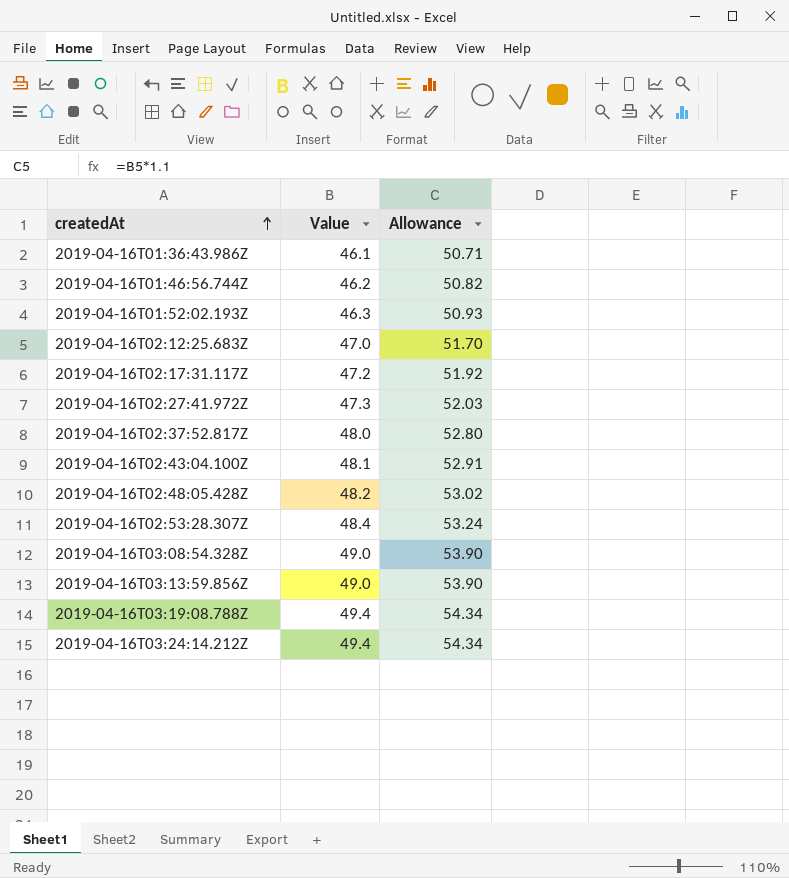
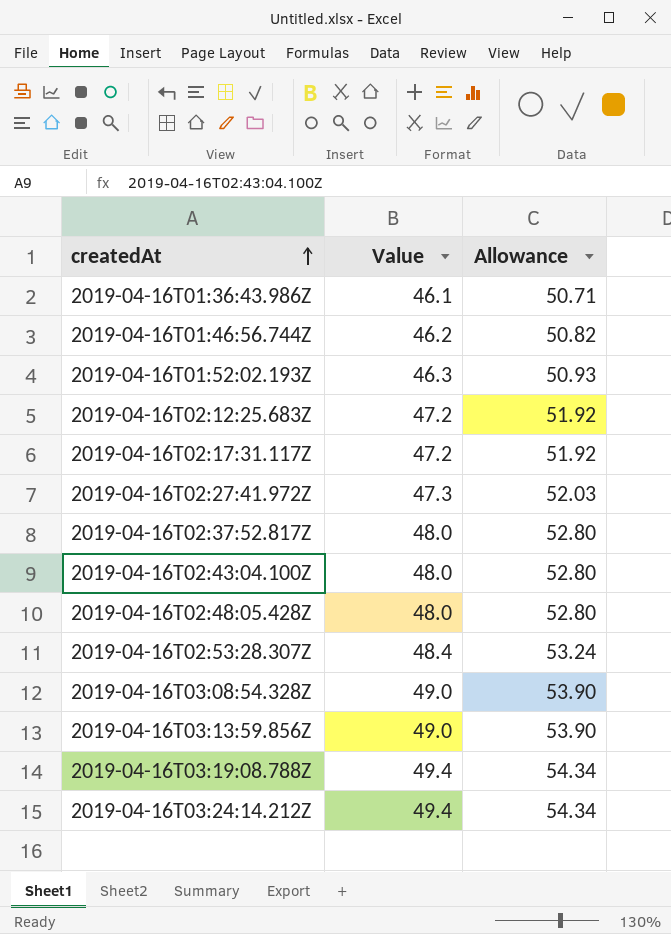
2019-04-16T02:12:25.683Z | Value: 47.0 -> 47.2
2019-04-16T02:12:25.683Z | Allowance: 51.70 -> 51.92
2019-04-16T02:43:04.100Z | Value: 48.1 -> 48.0
2019-04-16T02:43:04.100Z | Allowance: 52.91 -> 52.80
2019-04-16T02:48:05.428Z | Value: 48.2 -> 48.0
2019-04-16T02:48:05.428Z | Allowance: 53.02 -> 52.80

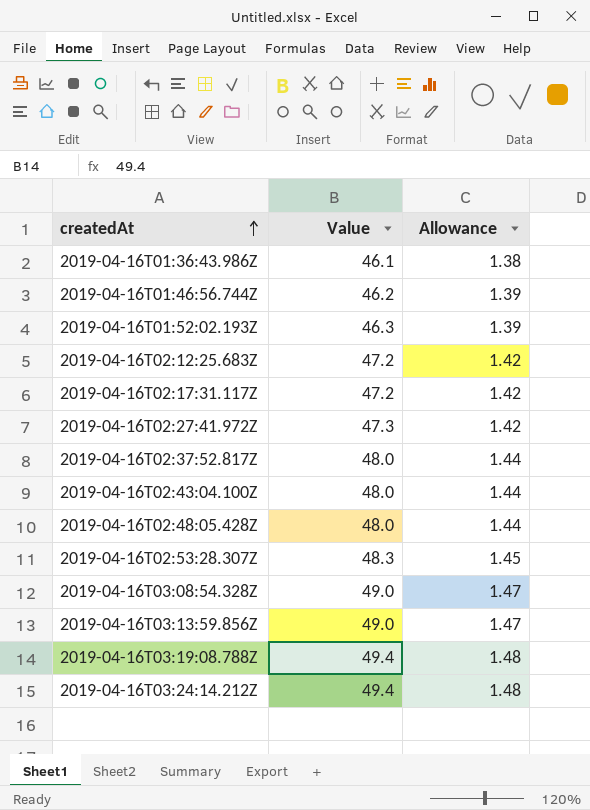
column Allowance | formula: [Value] * 1.1 -> [Value] * 0.03
2019-04-16T02:53:28.307Z | Value: 48.4 -> 48.3

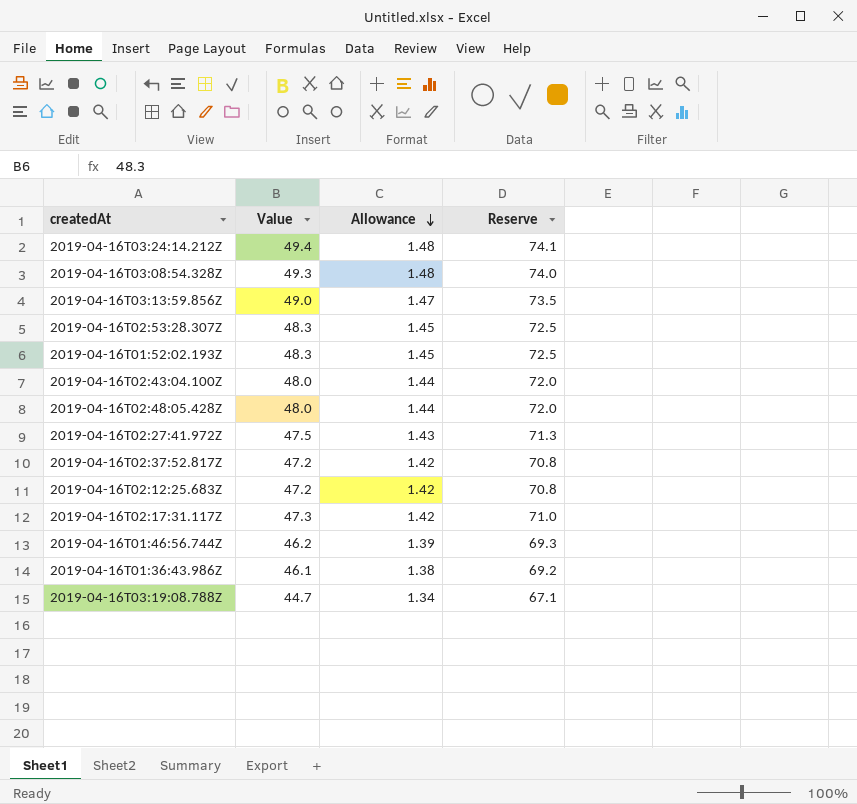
row order: createdAt ascending -> Allowance descending
column Reserve | formula: none -> [Value] * 1.5
2019-04-16T03:08:54.328Z | Value: 49.0 -> 49.3
2019-04-16T03:08:54.328Z | Allowance: 1.47 -> 1.48
2019-04-16T01:52:02.193Z | Value: 46.3 -> 48.3
2019-04-16T01:52:02.193Z | Allowance: 1.39 -> 1.45
2019-04-16T02:27:41.972Z | Value: 47.3 -> 47.5
2019-04-16T02:27:41.972Z | Allowance: 1.42 -> 1.43
2019-04-16T02:37:52.817Z | Value: 48.0 -> 47.2
2019-04-16T02:37:52.817Z | Allowance: 1.44 -> 1.42
2019-04-16T02:17:31.117Z | Value: 47.2 -> 47.3
2019-04-16T03:19:08.788Z | Value: 49.4 -> 44.7
2019-04-16T03:19:08.788Z | Allowance: 1.48 -> 1.34

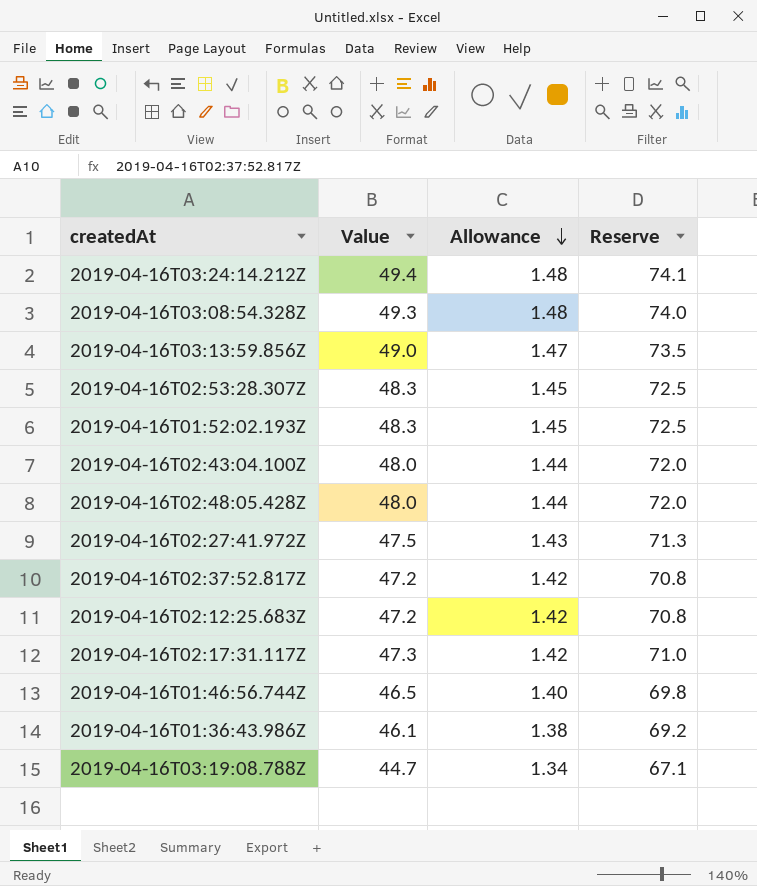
2019-04-16T01:46:56.744Z | Value: 46.2 -> 46.5
2019-04-16T01:46:56.744Z | Allowance: 1.39 -> 1.40
2019-04-16T01:46:56.744Z | Reserve: 69.3 -> 69.8

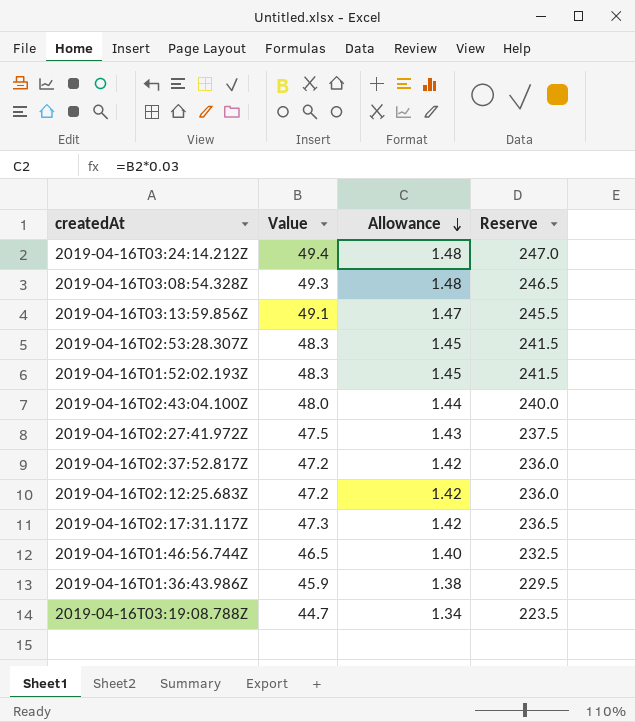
column Reserve | formula: [Value] * 1.5 -> [Value] * 5
row 2019-04-16T02:48:05.428Z: 48.0 | 1.44 | 72.0 -> none
2019-04-16T03:13:59.856Z | Value: 49.0 -> 49.1
2019-04-16T01:36:43.986Z | Value: 46.1 -> 45.9

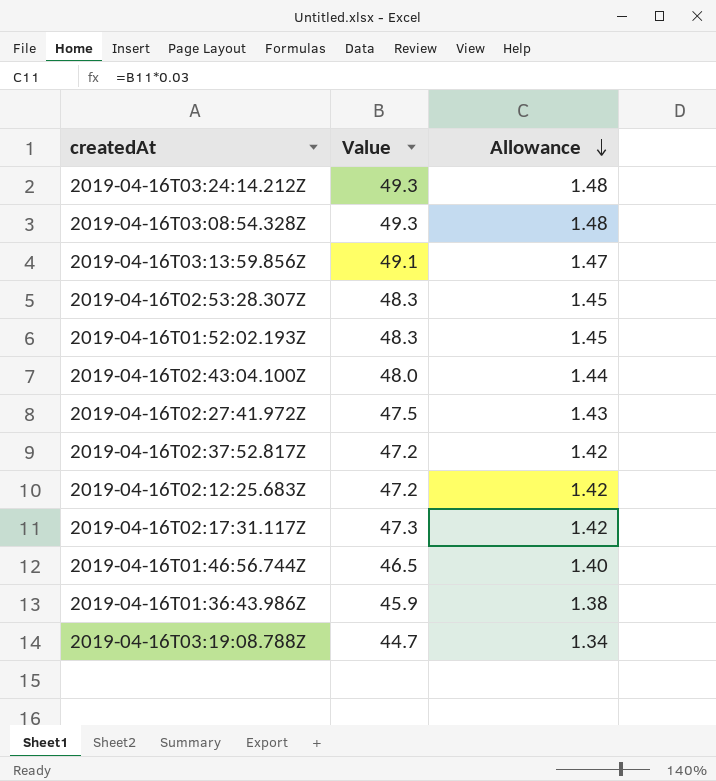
column Reserve | formula: [Value] * 5 -> none
2019-04-16T03:24:14.212Z | Value: 49.4 -> 49.3

